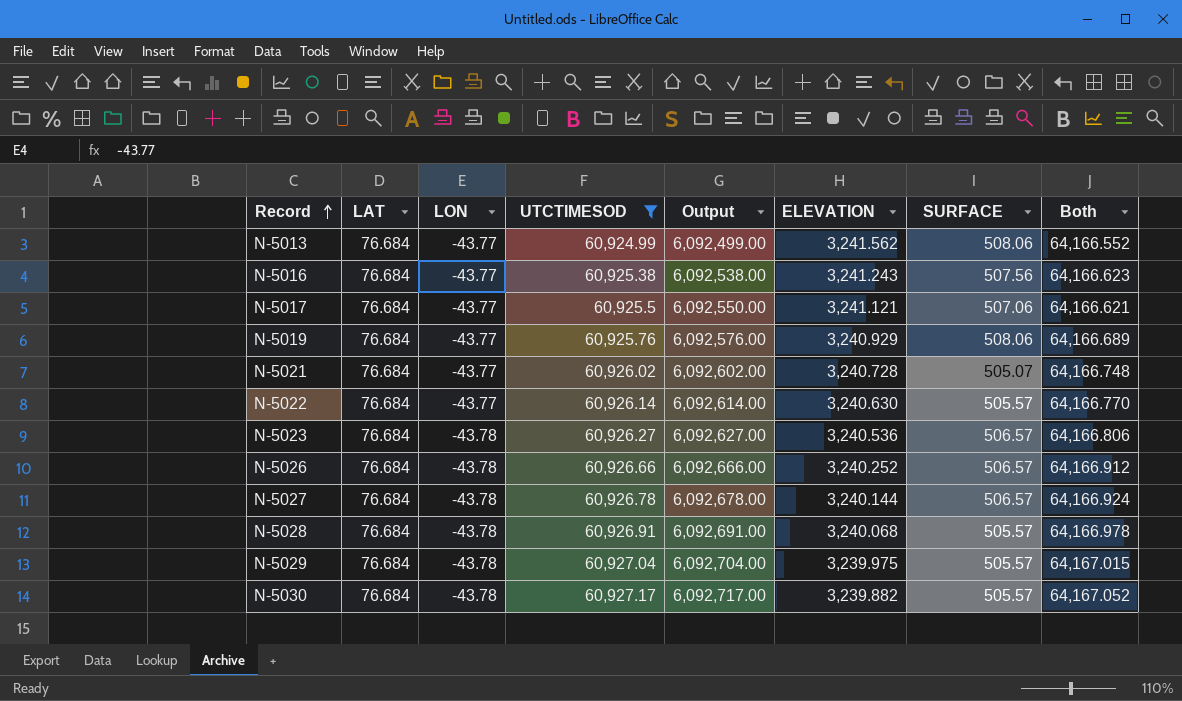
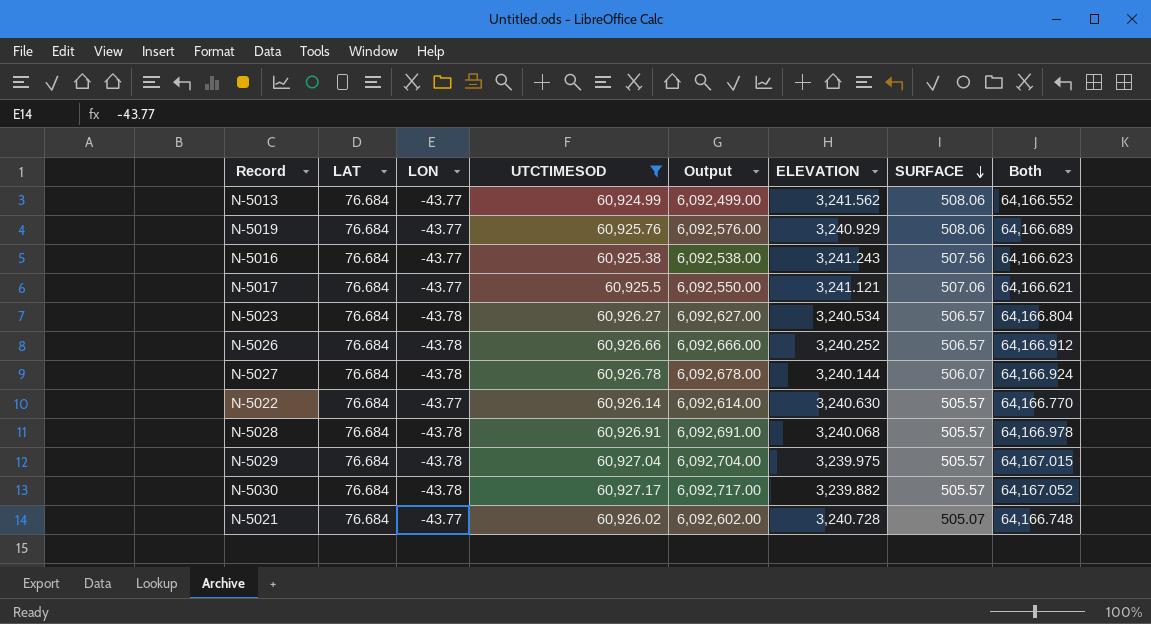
row order: Record ascending -> SURFACE descending
N-5023 | ELEVATION: 3,240.536 -> 3,240.534
N-5023 | Both: 64,166.806 -> 64,166.804
N-5027 | SURFACE: 506.57 -> 506.07

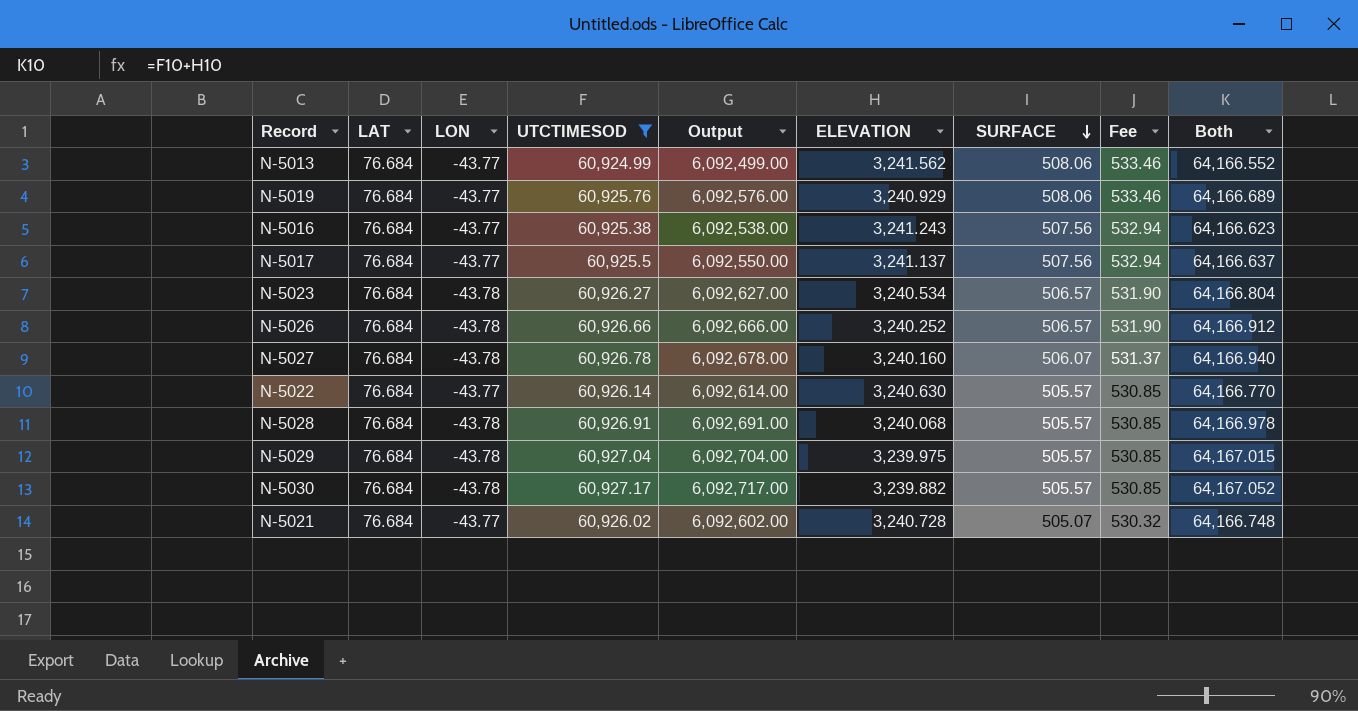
column Fee | formula: none -> [SURFACE] * 1.05
N-5017 | ELEVATION: 3,241.121 -> 3,241.137
N-5017 | SURFACE: 507.06 -> 507.56
N-5017 | Both: 64,166.621 -> 64,166.637
N-5027 | ELEVATION: 3,240.144 -> 3,240.160
N-5027 | Both: 64,166.924 -> 64,166.940

